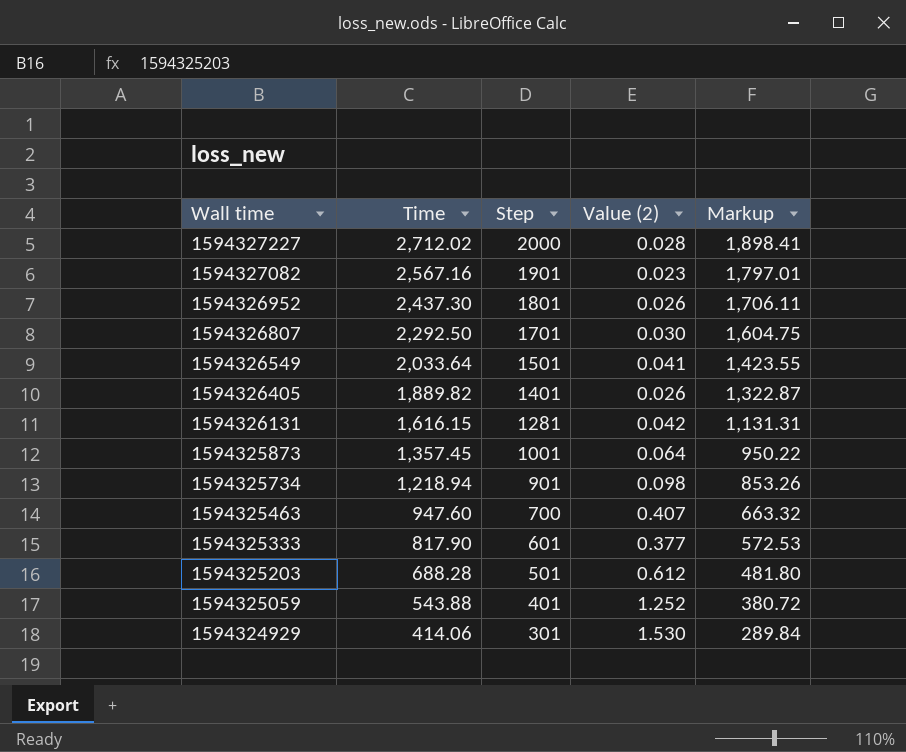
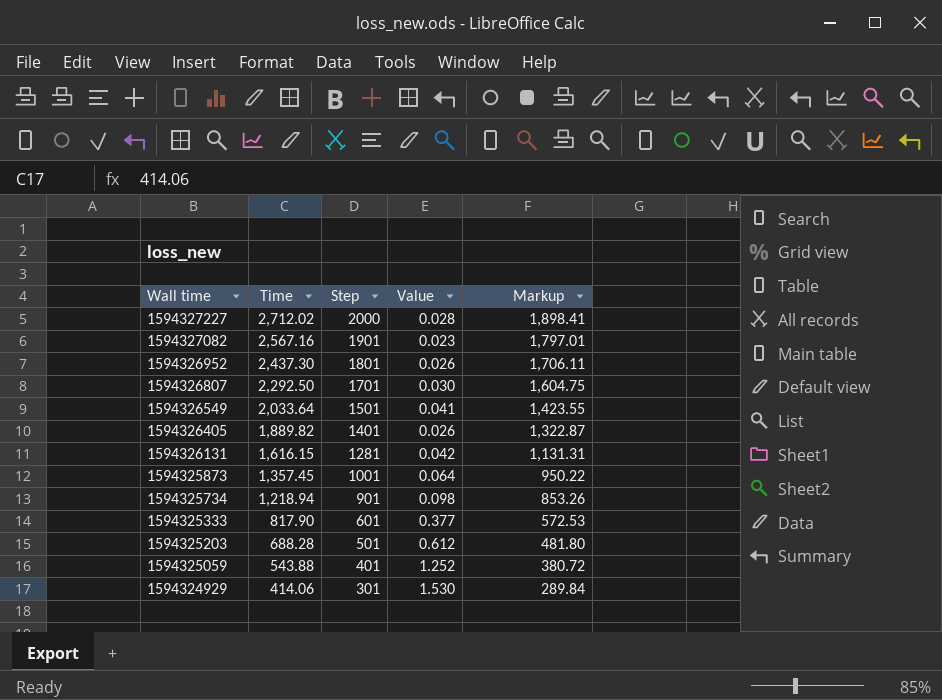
column name: Value (2) -> Value
row 1594325463: 947.60 | 700 | 0.407 | 663.32 -> none

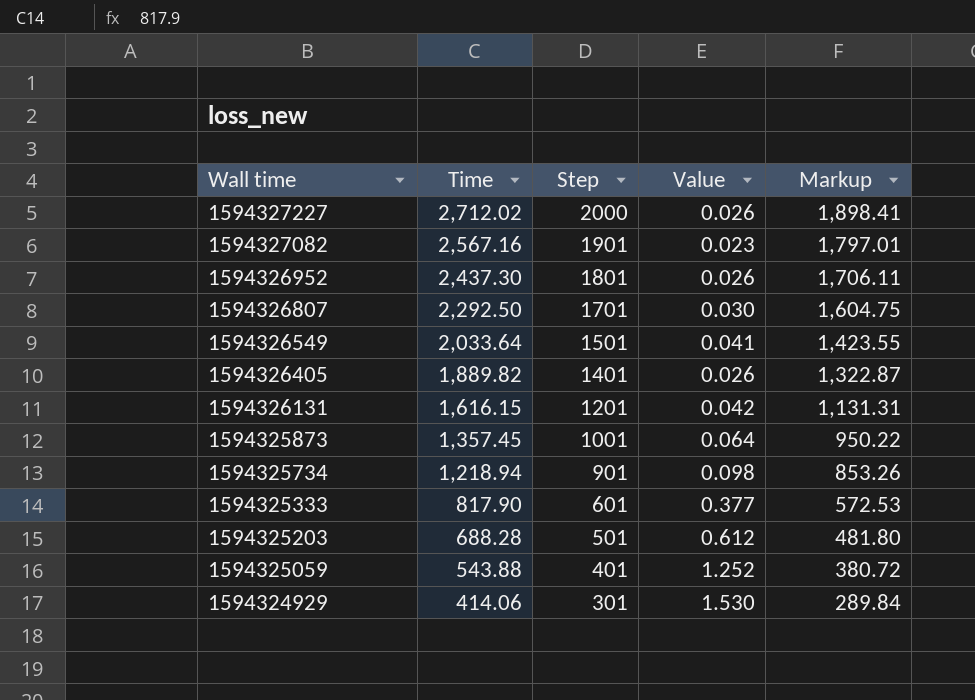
1594327227 | Value: 0.028 -> 0.026
1594326131 | Step: 1281 -> 1201

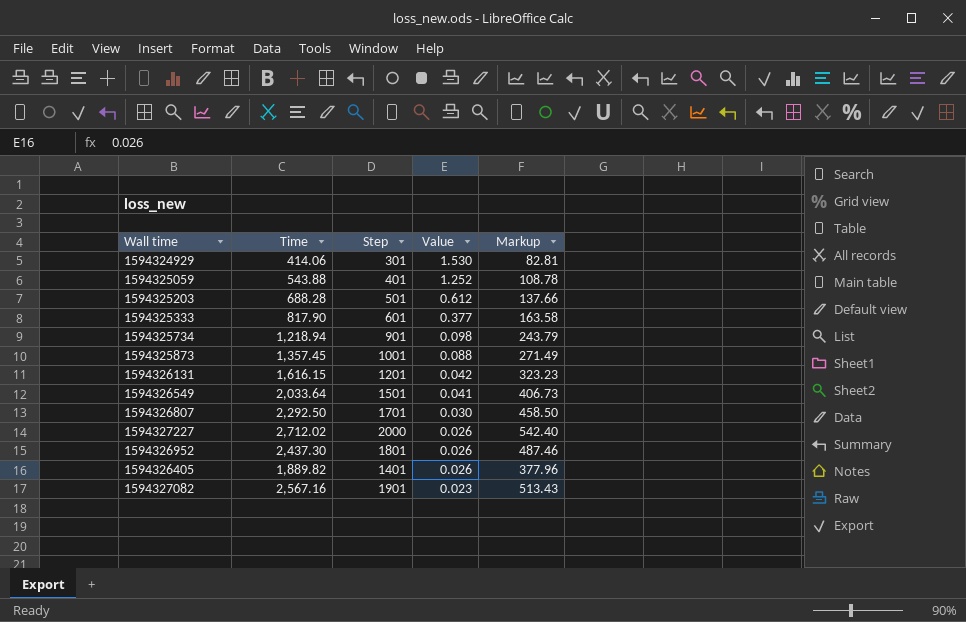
row order: Wall time descending -> Value descending
column Markup | formula: [Time] * 0.7 -> [Time] * 0.2
1594325873 | Value: 0.064 -> 0.088

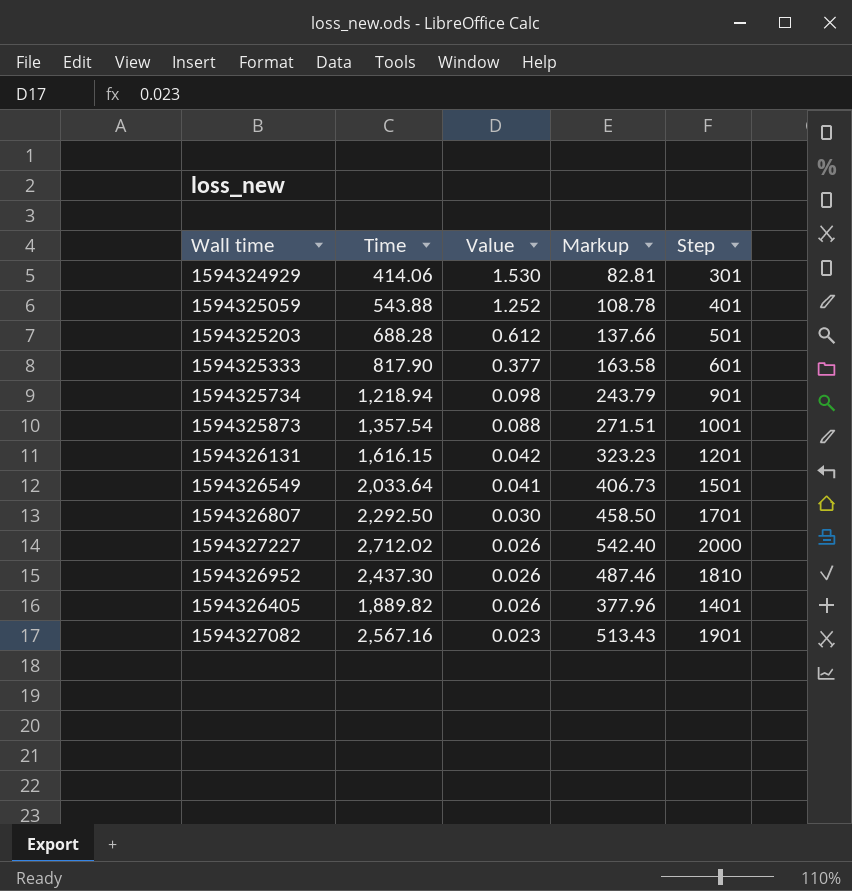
column Step | position: 3 -> 5
1594325873 | Time: 1,357.45 -> 1,357.54
1594325873 | Markup: 271.49 -> 271.51
1594326952 | Step: 1801 -> 1810

